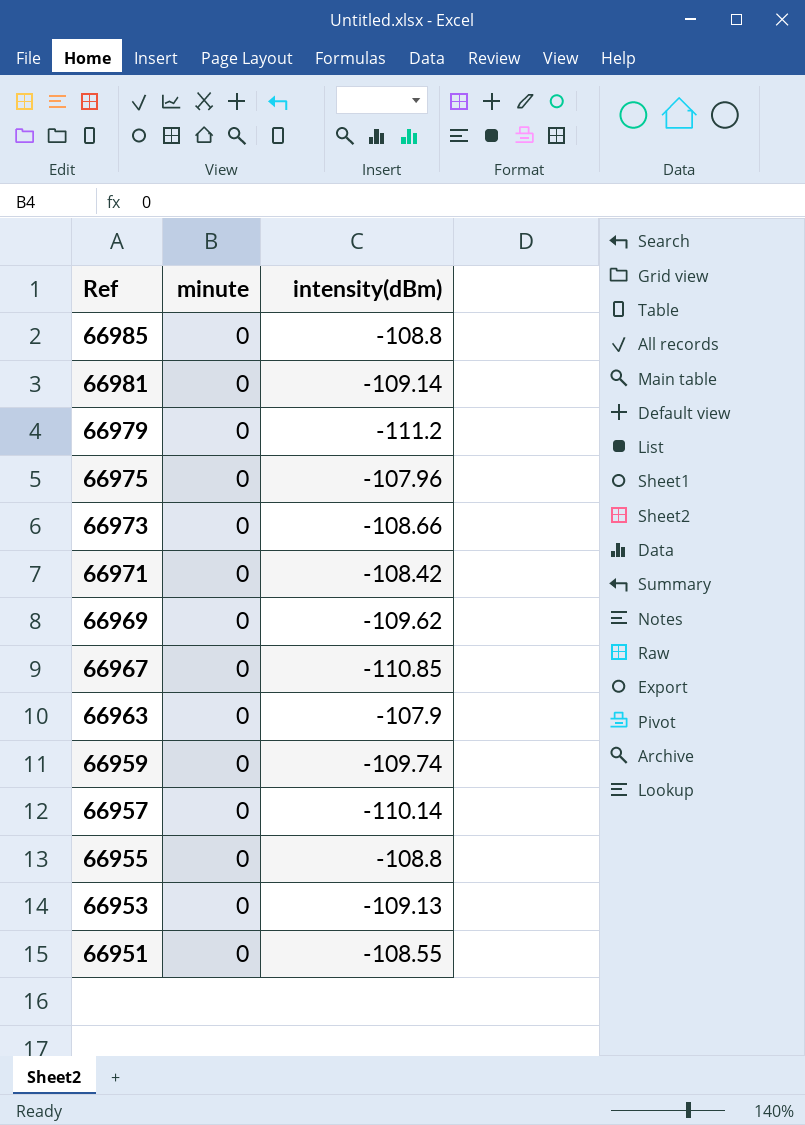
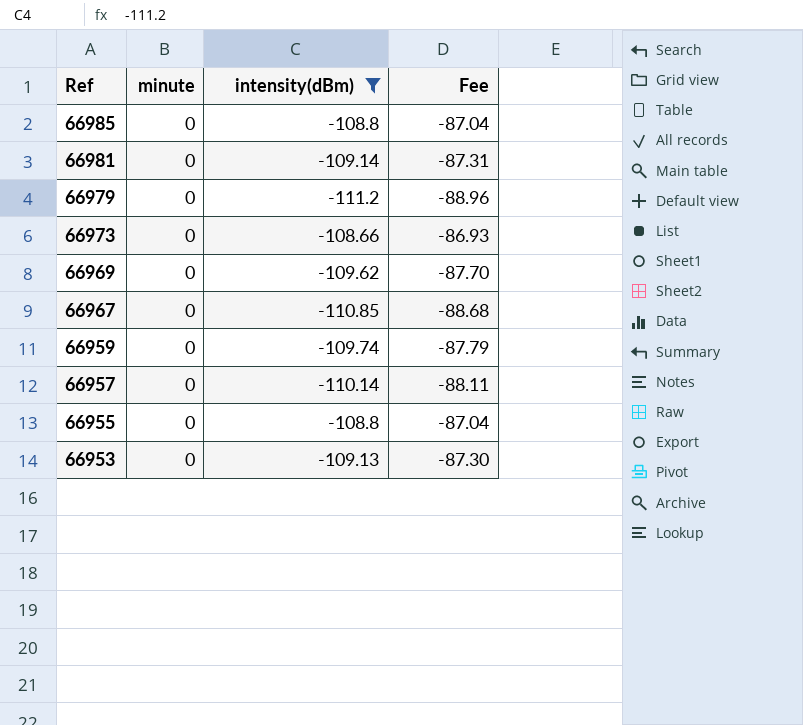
filter: none -> intensity(dBm) <= -108.66
column Fee | formula: none -> [intensity(dBm)] * 0.8

